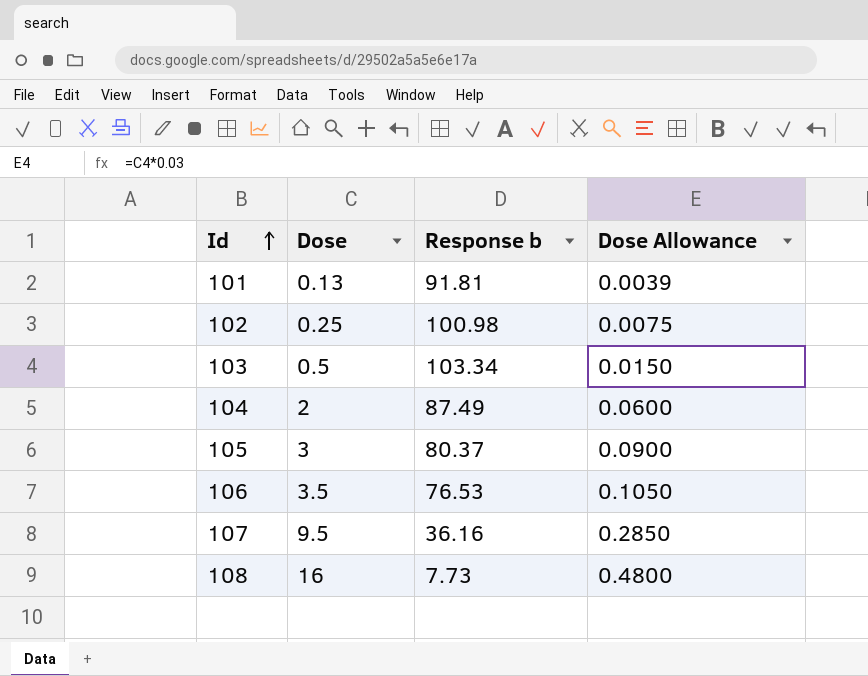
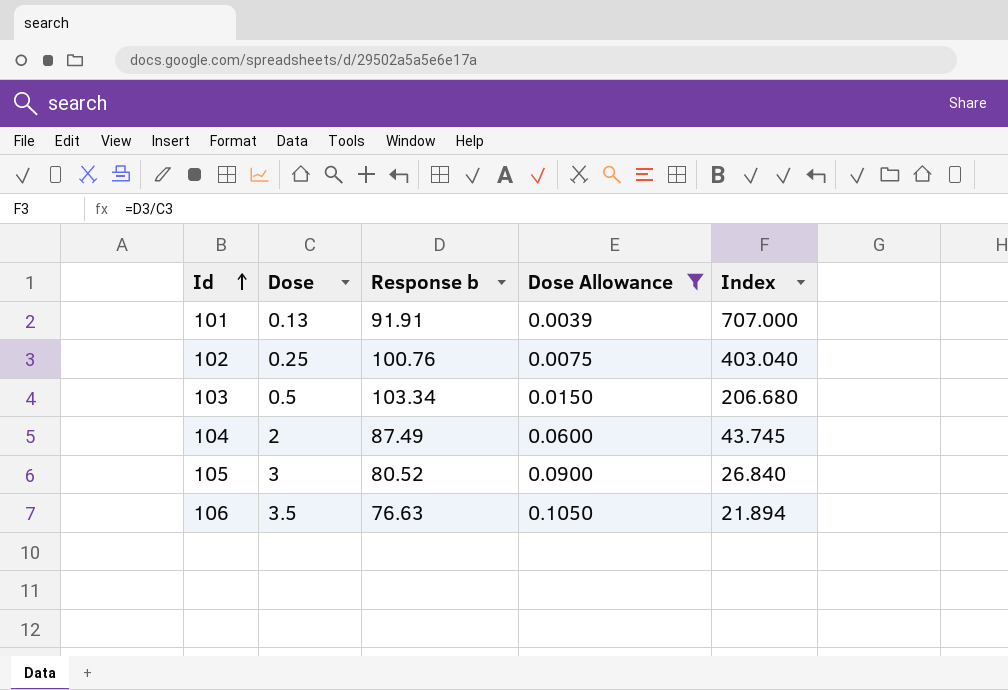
filter: none -> Dose Allowance <= 0.1050
column Index | formula: none -> [Response b] / [Dose]
101 | Response b: 91.81 -> 91.91
102 | Response b: 100.98 -> 100.76
105 | Response b: 80.37 -> 80.52
106 | Response b: 76.53 -> 76.63

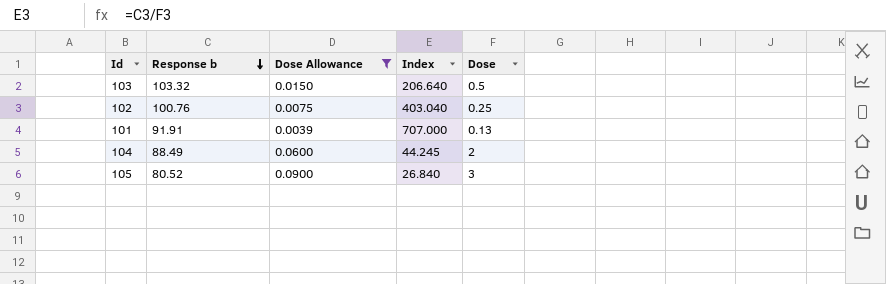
row order: Id ascending -> Response b descending
column Dose | position: 2 -> 5
row 106: 3.5 | 76.63 | 0.1050 | 21.894 -> none
103 | Response b: 103.34 -> 103.32
103 | Index: 206.680 -> 206.640
104 | Response b: 87.49 -> 88.49
104 | Index: 43.745 -> 44.245

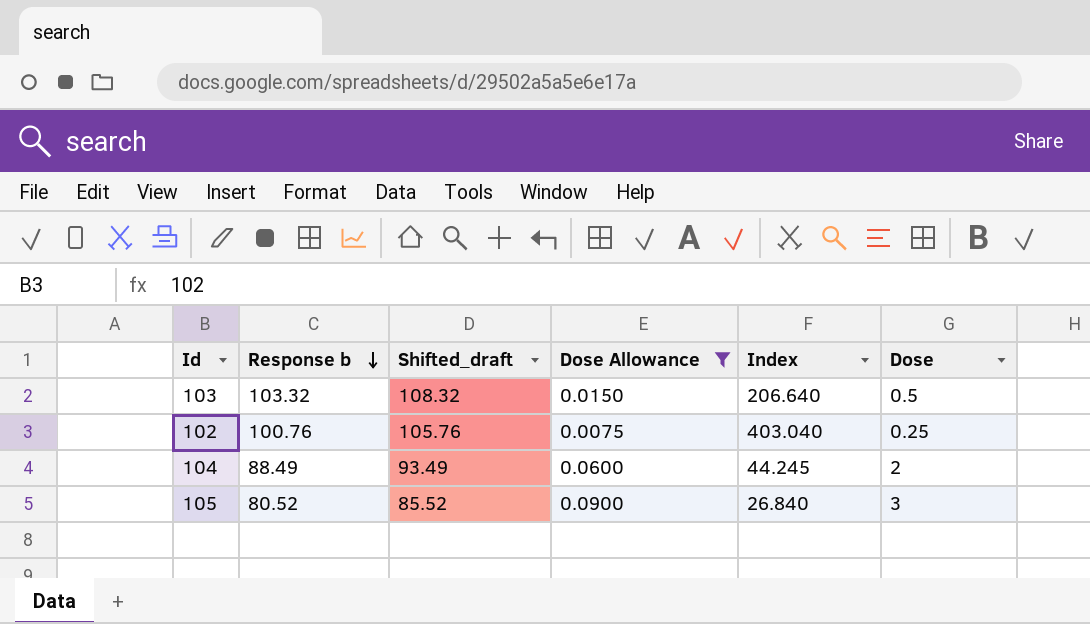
column Shifted_draft | formula: none -> [Response b] + 5
row 101: 91.91 | 0.0039 | 707.000 | 0.13 -> none

